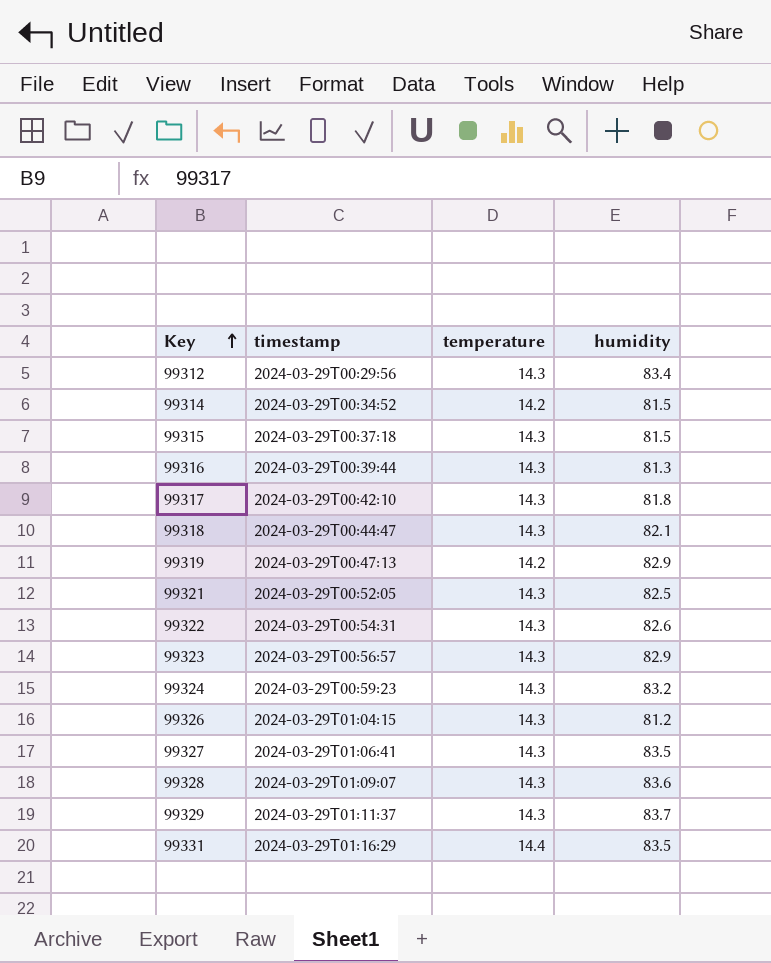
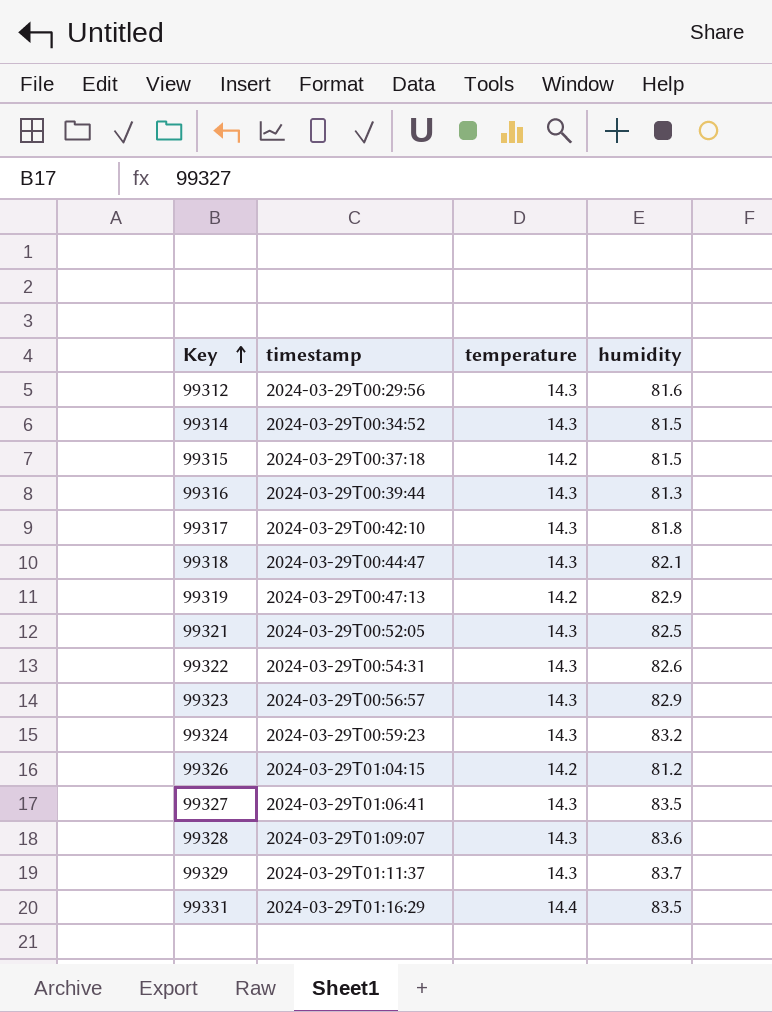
99312 | humidity: 83.4 -> 81.6
99314 | temperature: 14.2 -> 14.3
99315 | temperature: 14.3 -> 14.2
99326 | temperature: 14.3 -> 14.2

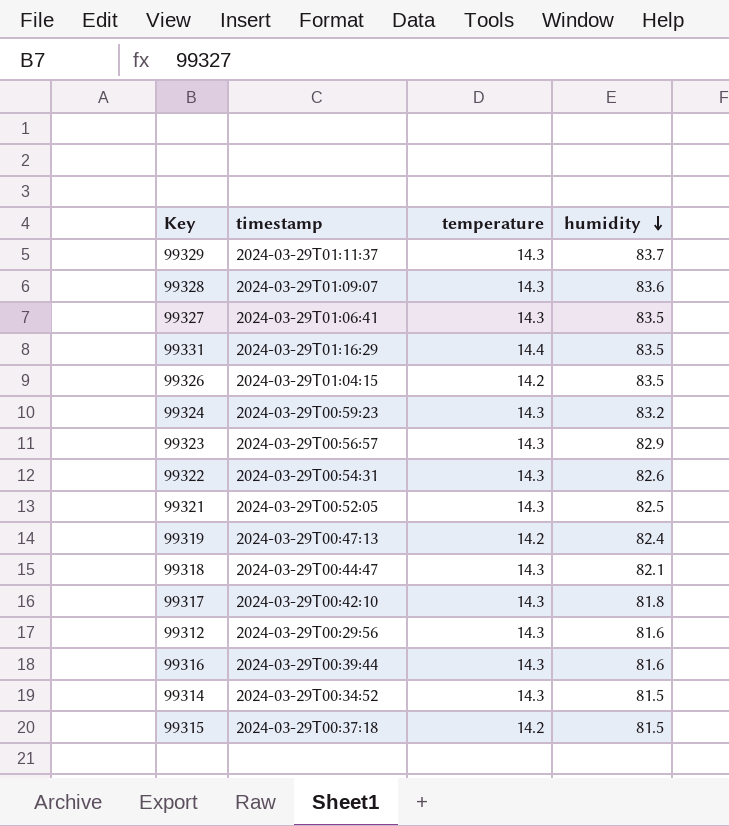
row order: Key ascending -> humidity descending
99326 | humidity: 81.2 -> 83.5
99319 | humidity: 82.9 -> 82.4
99316 | humidity: 81.3 -> 81.6

